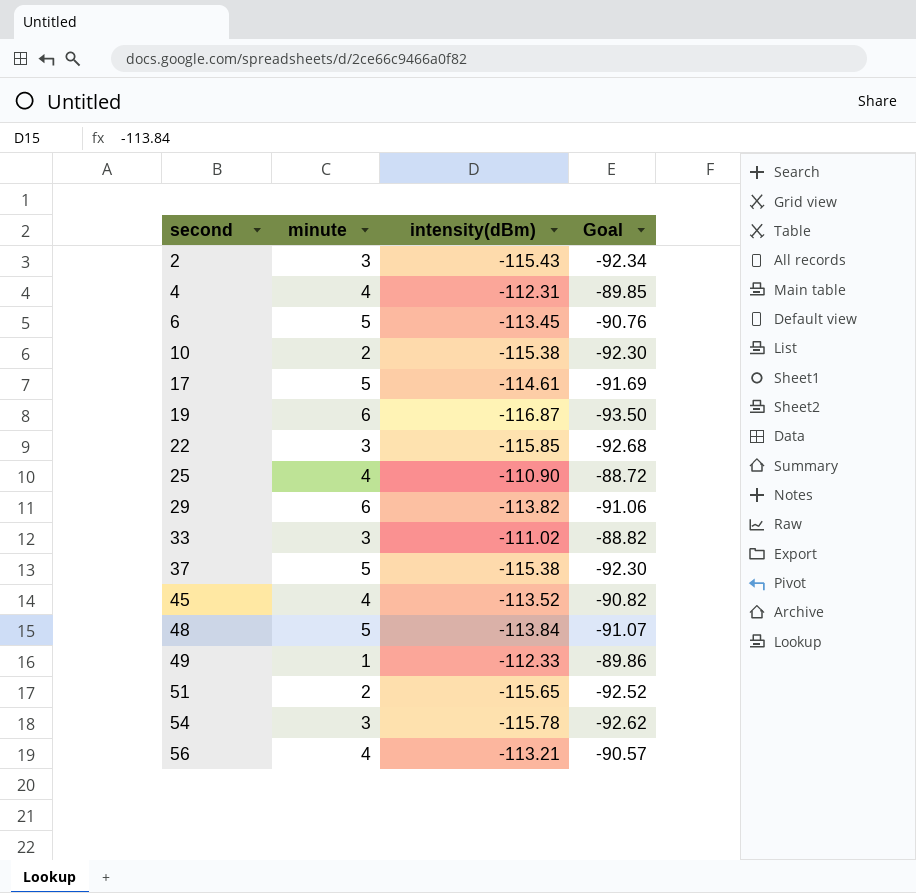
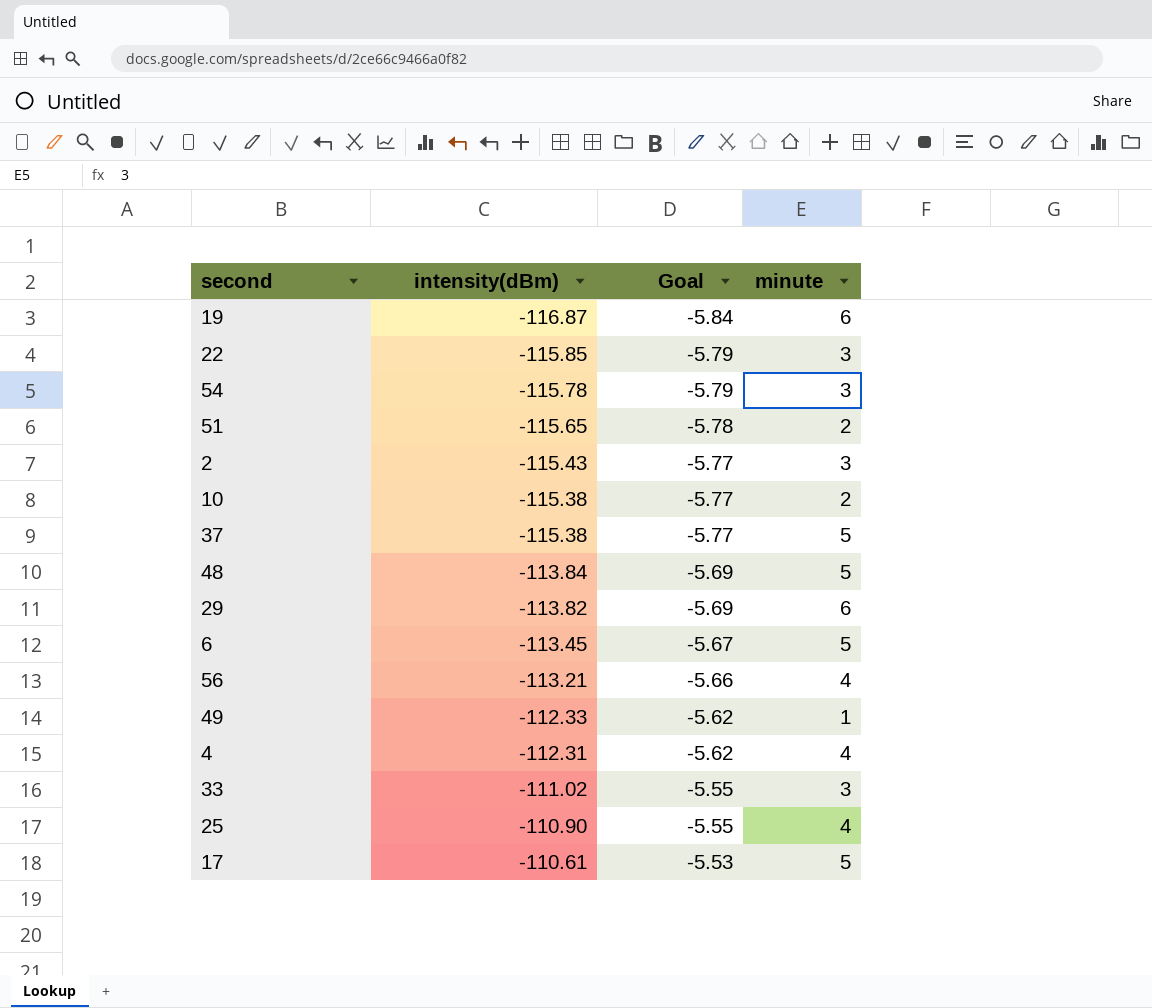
row order: second ascending -> intensity(dBm) ascending
column Goal | formula: [intensity(dBm)] * 0.8 -> [intensity(dBm)] * 0.05
column minute | position: 2 -> 4
row 45: 4 | -113.52 | -90.82 -> none
17 | intensity(dBm): -114.61 -> -110.61

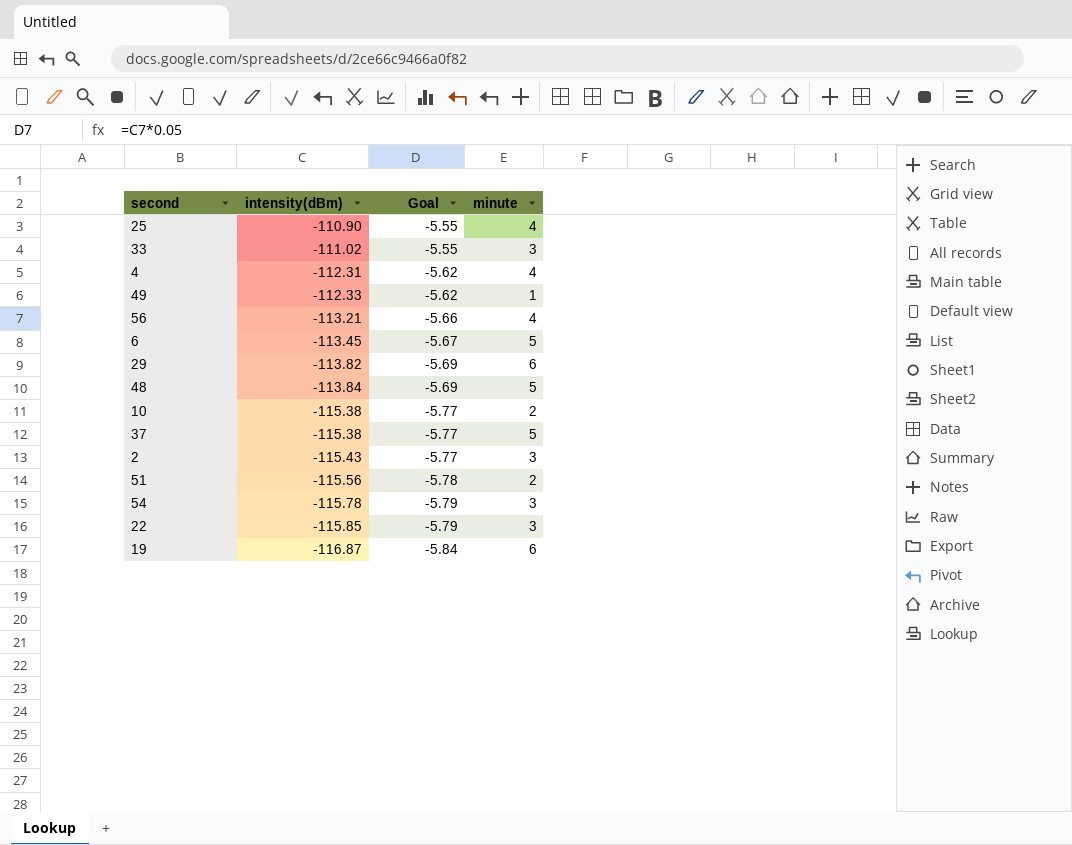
row order: intensity(dBm) ascending -> intensity(dBm) descending
row 17: -110.61 | -5.53 | 5 -> none
51 | intensity(dBm): -115.65 -> -115.56

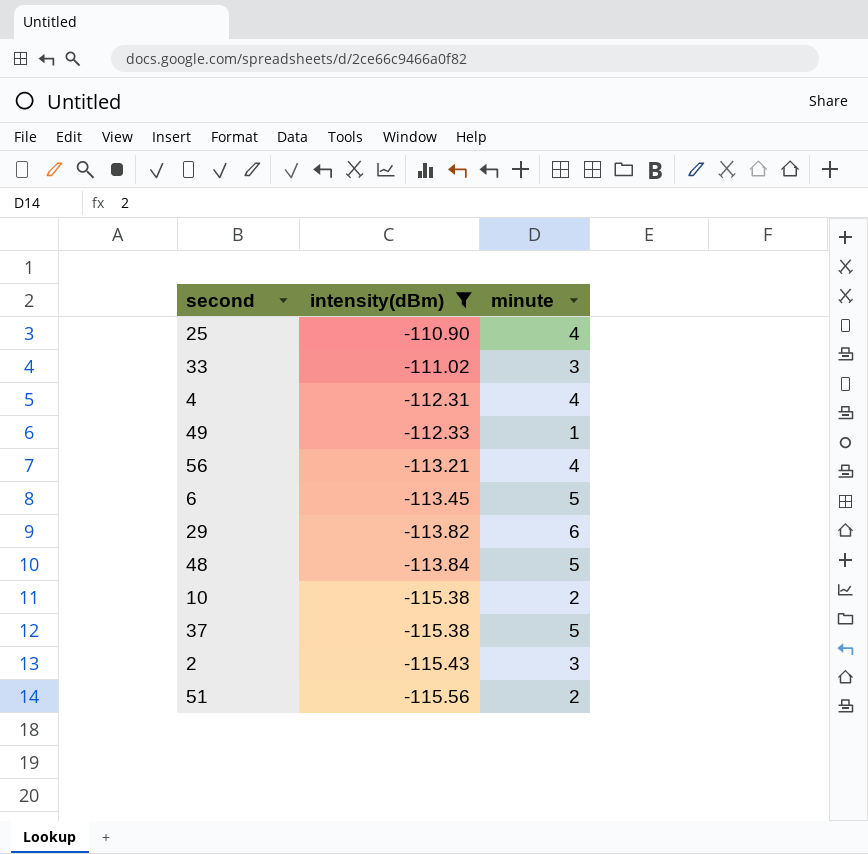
filter: none -> intensity(dBm) >= -115.56
column Goal | formula: [intensity(dBm)] * 0.05 -> none

